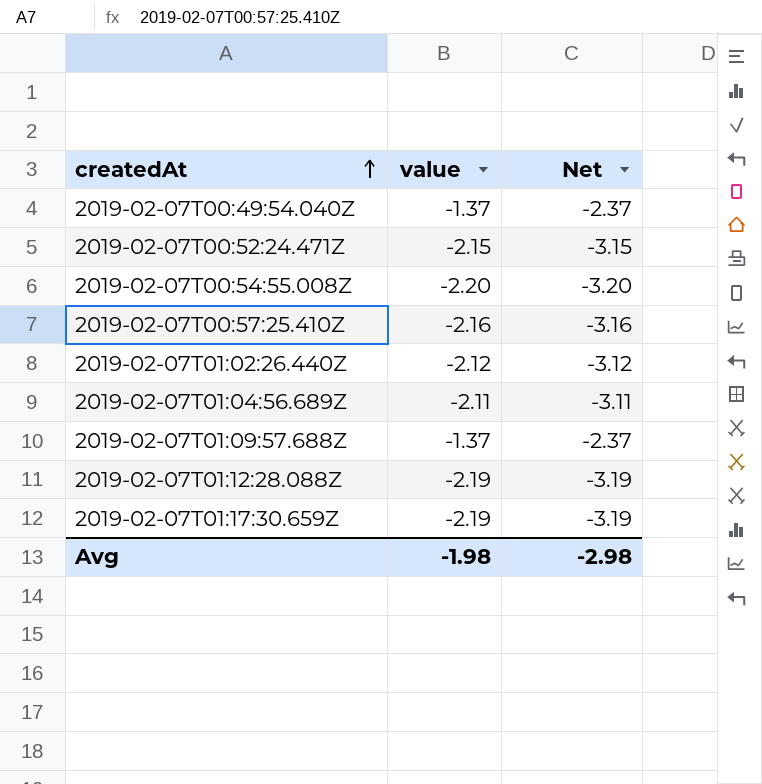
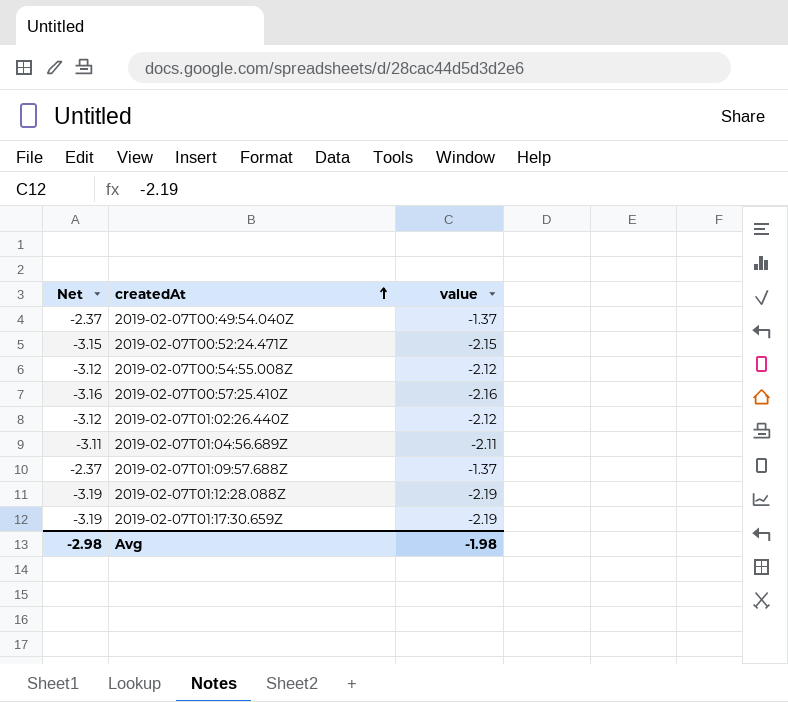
column Net | position: 3 -> 1
2019-02-07T00:54:55.008Z | Net: -3.20 -> -3.12
2019-02-07T00:54:55.008Z | value: -2.20 -> -2.12

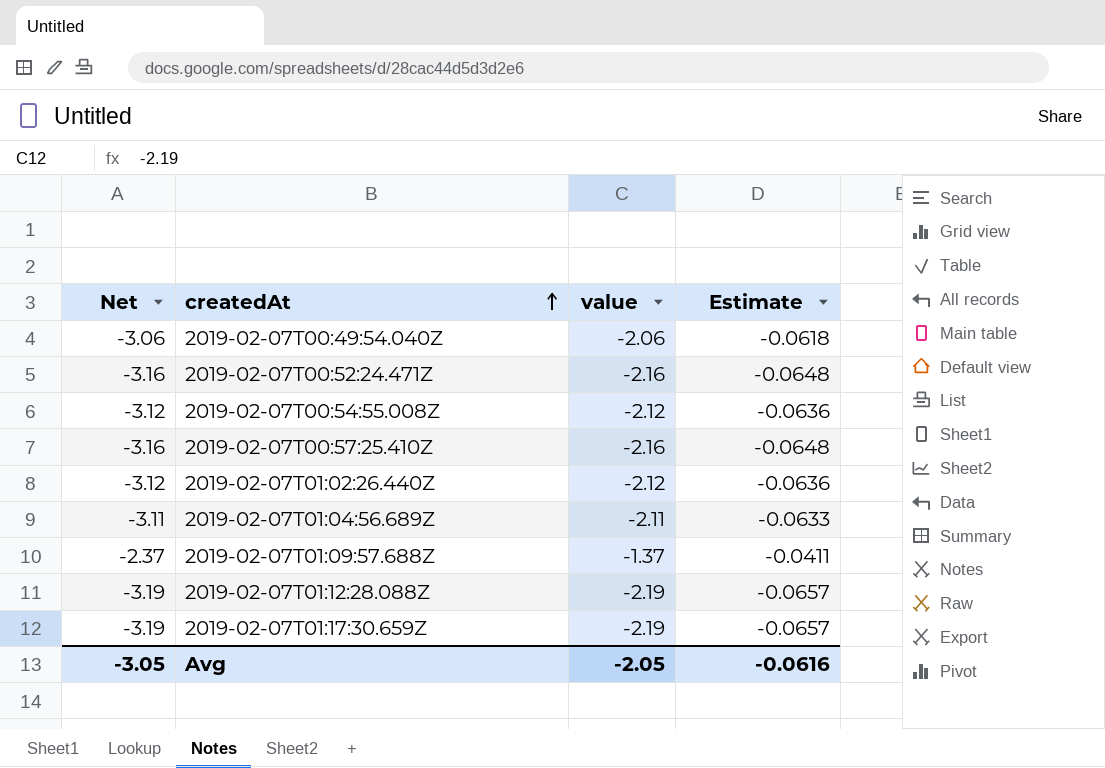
column Estimate | formula: none -> [value] * 0.03
2019-02-07T00:49:54.040Z | Net: -2.37 -> -3.06
2019-02-07T00:49:54.040Z | value: -1.37 -> -2.06
2019-02-07T00:52:24.471Z | Net: -3.15 -> -3.16
2019-02-07T00:52:24.471Z | value: -2.15 -> -2.16
Avg | Net: -2.98 -> -3.05
Avg | value: -1.98 -> -2.05

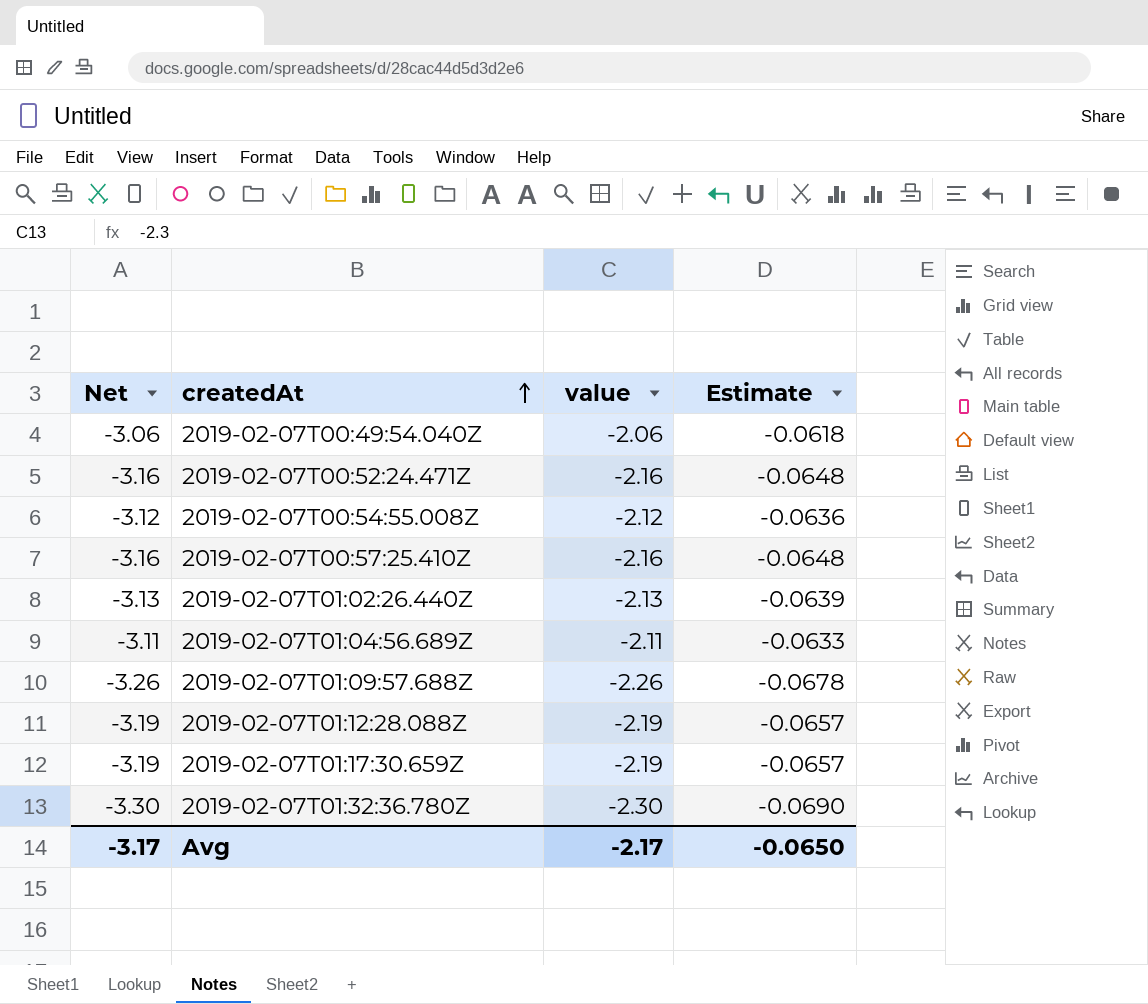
2019-02-07T01:02:26.440Z | Net: -3.12 -> -3.13
2019-02-07T01:02:26.440Z | value: -2.12 -> -2.13
2019-02-07T01:02:26.440Z | Estimate: -0.0636 -> -0.0639
2019-02-07T01:09:57.688Z | Net: -2.37 -> -3.26
2019-02-07T01:09:57.688Z | value: -1.37 -> -2.26
2019-02-07T01:09:57.688Z | Estimate: -0.0411 -> -0.0678
row 2019-02-07T01:32:36.780Z: none -> -3.30 | -2.30 | -0.0690
Avg | Net: -3.05 -> -3.17
Avg | value: -2.05 -> -2.17
Avg | Estimate: -0.0616 -> -0.0650

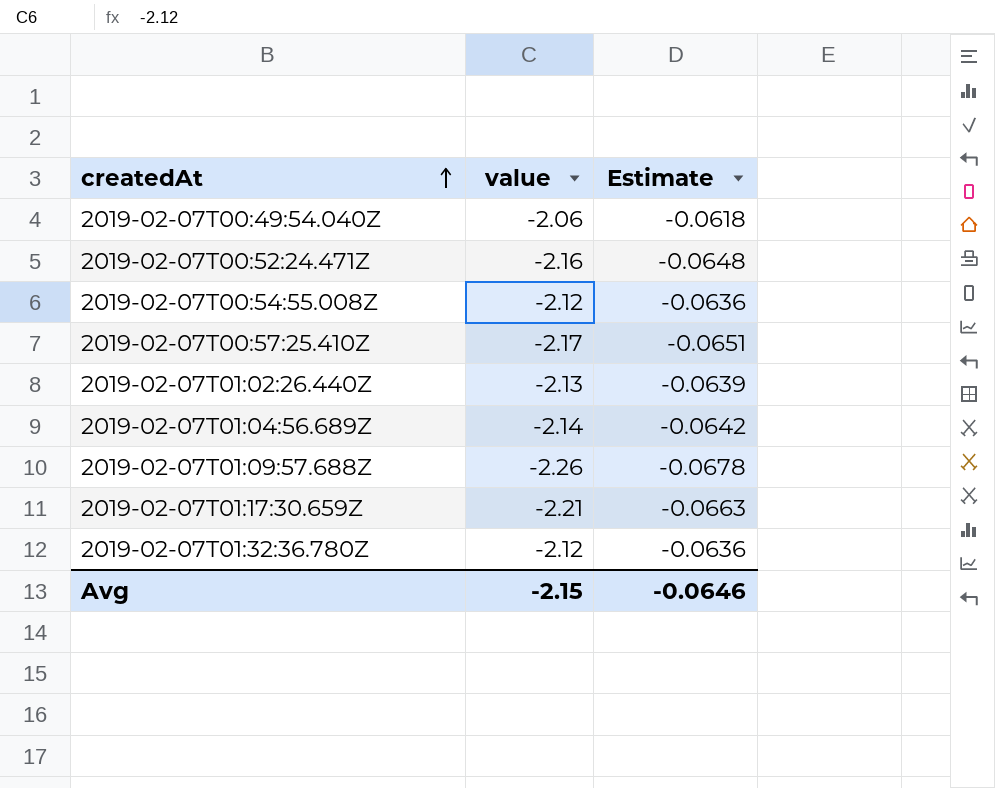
column Net | formula: [value] - 1 -> none
row 2019-02-07T01:12:28.088Z: -3.19 | -2.19 | -0.0657 -> none
2019-02-07T00:57:25.410Z | value: -2.16 -> -2.17
2019-02-07T00:57:25.410Z | Estimate: -0.0648 -> -0.0651
2019-02-07T01:04:56.689Z | value: -2.11 -> -2.14
2019-02-07T01:04:56.689Z | Estimate: -0.0633 -> -0.0642
2019-02-07T01:17:30.659Z | value: -2.19 -> -2.21
2019-02-07T01:17:30.659Z | Estimate: -0.0657 -> -0.0663
2019-02-07T01:32:36.780Z | value: -2.30 -> -2.12
2019-02-07T01:32:36.780Z | Estimate: -0.0690 -> -0.0636
Avg | value: -2.17 -> -2.15
Avg | Estimate: -0.0650 -> -0.0646

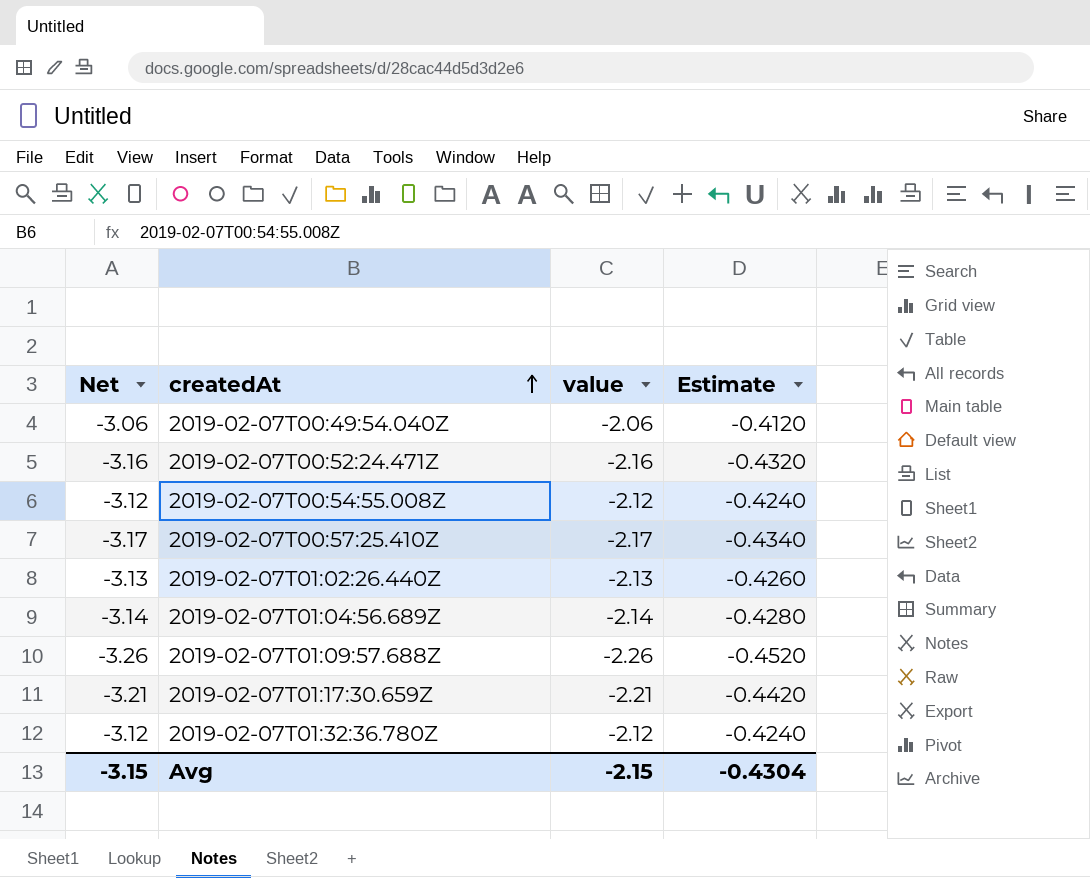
column Net | formula: none -> [value] - 1
column Estimate | formula: [value] * 0.03 -> [value] * 0.2
Avg | Estimate: -0.0646 -> -0.4304

